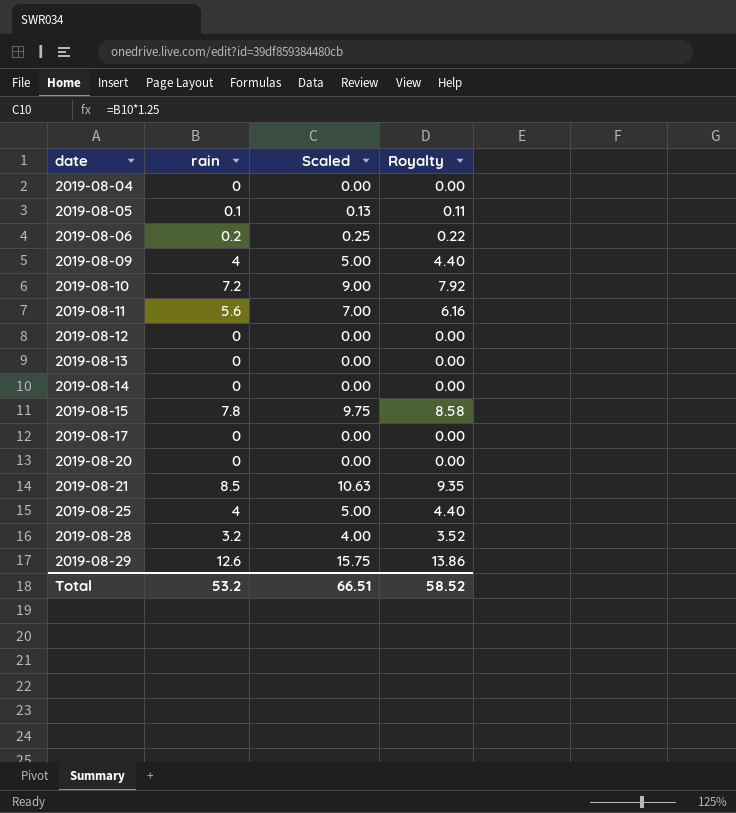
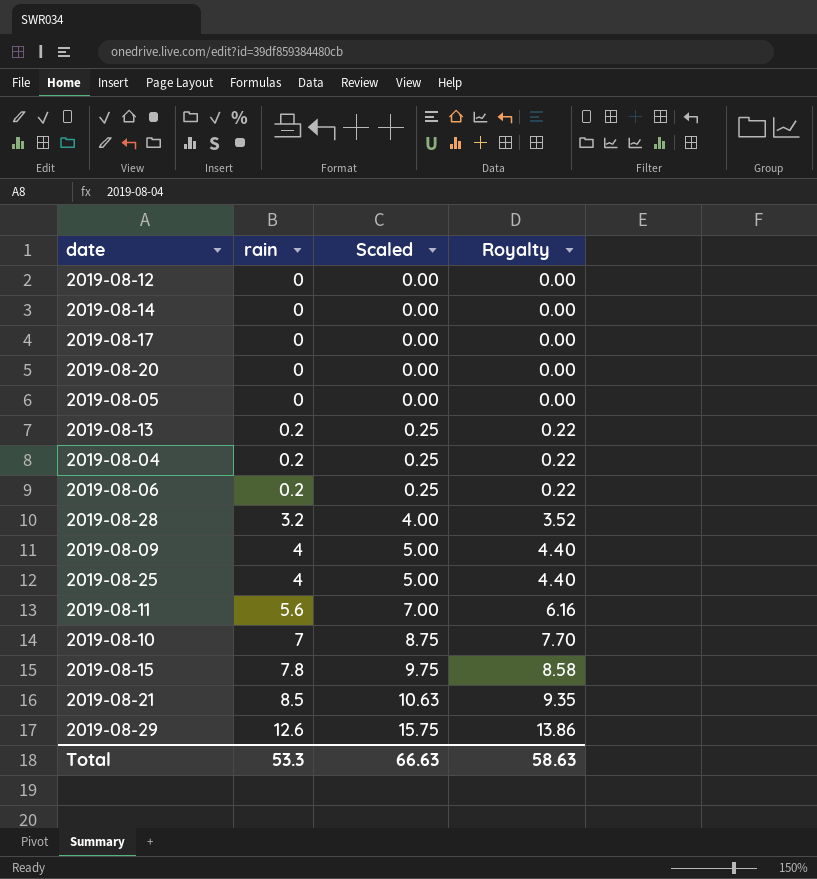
row order: date ascending -> rain ascending
2019-08-05 | rain: 0.1 -> 0
2019-08-05 | Scaled: 0.13 -> 0.00
2019-08-05 | Royalty: 0.11 -> 0.00
2019-08-13 | rain: 0 -> 0.2
2019-08-13 | Scaled: 0.00 -> 0.25
2019-08-13 | Royalty: 0.00 -> 0.22
2019-08-04 | rain: 0 -> 0.2
2019-08-04 | Scaled: 0.00 -> 0.25
2019-08-04 | Royalty: 0.00 -> 0.22
2019-08-10 | rain: 7.2 -> 7
2019-08-10 | Scaled: 9.00 -> 8.75
2019-08-10 | Royalty: 7.92 -> 7.70
Total | rain: 53.2 -> 53.3
Total | Scaled: 66.51 -> 66.63
Total | Royalty: 58.52 -> 58.63

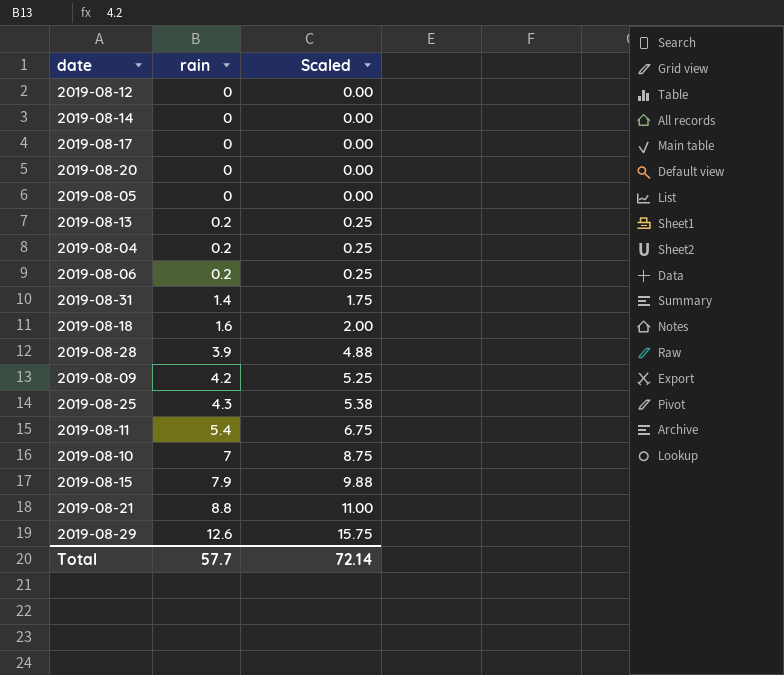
column Royalty | formula: [rain] * 1.1 -> none
row 2019-08-31: none -> 1.4 | 1.75
row 2019-08-18: none -> 1.6 | 2.00
2019-08-28 | rain: 3.2 -> 3.9
2019-08-28 | Scaled: 4.00 -> 4.88
2019-08-09 | rain: 4 -> 4.2
2019-08-09 | Scaled: 5.00 -> 5.25
2019-08-25 | rain: 4 -> 4.3
2019-08-25 | Scaled: 5.00 -> 5.38
2019-08-11 | rain: 5.6 -> 5.4
2019-08-11 | Scaled: 7.00 -> 6.75
2019-08-15 | rain: 7.8 -> 7.9
2019-08-15 | Scaled: 9.75 -> 9.88
2019-08-21 | rain: 8.5 -> 8.8
2019-08-21 | Scaled: 10.63 -> 11.00
Total | rain: 53.3 -> 57.7
Total | Scaled: 66.63 -> 72.14

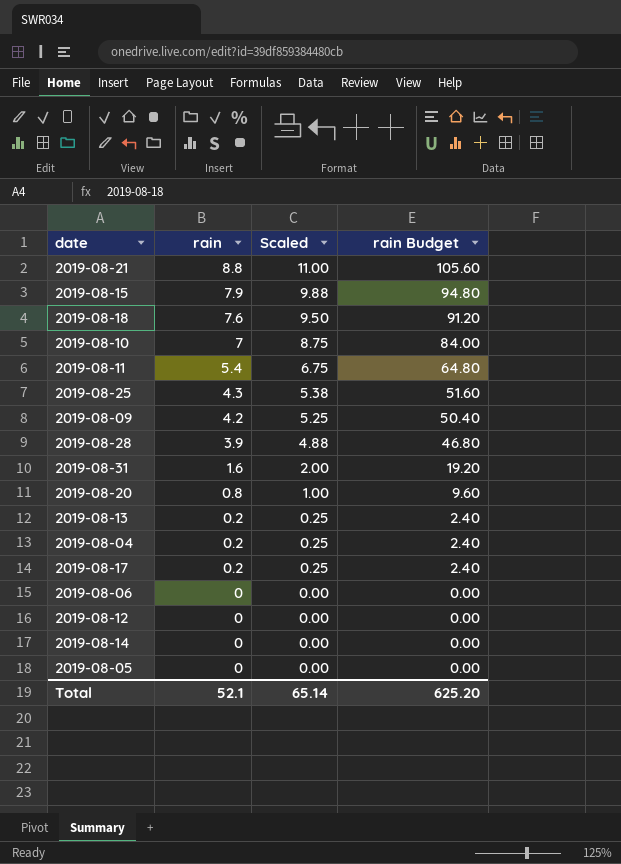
row order: rain ascending -> rain descending
column rain Budget | formula: none -> [rain] * 12
row 2019-08-29: 12.6 | 15.75 -> none
2019-08-18 | rain: 1.6 -> 7.6
2019-08-18 | Scaled: 2.00 -> 9.50
2019-08-31 | rain: 1.4 -> 1.6
2019-08-31 | Scaled: 1.75 -> 2.00
2019-08-20 | rain: 0 -> 0.8
2019-08-20 | Scaled: 0.00 -> 1.00
2019-08-17 | rain: 0 -> 0.2
2019-08-17 | Scaled: 0.00 -> 0.25
2019-08-06 | rain: 0.2 -> 0
2019-08-06 | Scaled: 0.25 -> 0.00
Total | rain: 57.7 -> 52.1
Total | Scaled: 72.14 -> 65.14

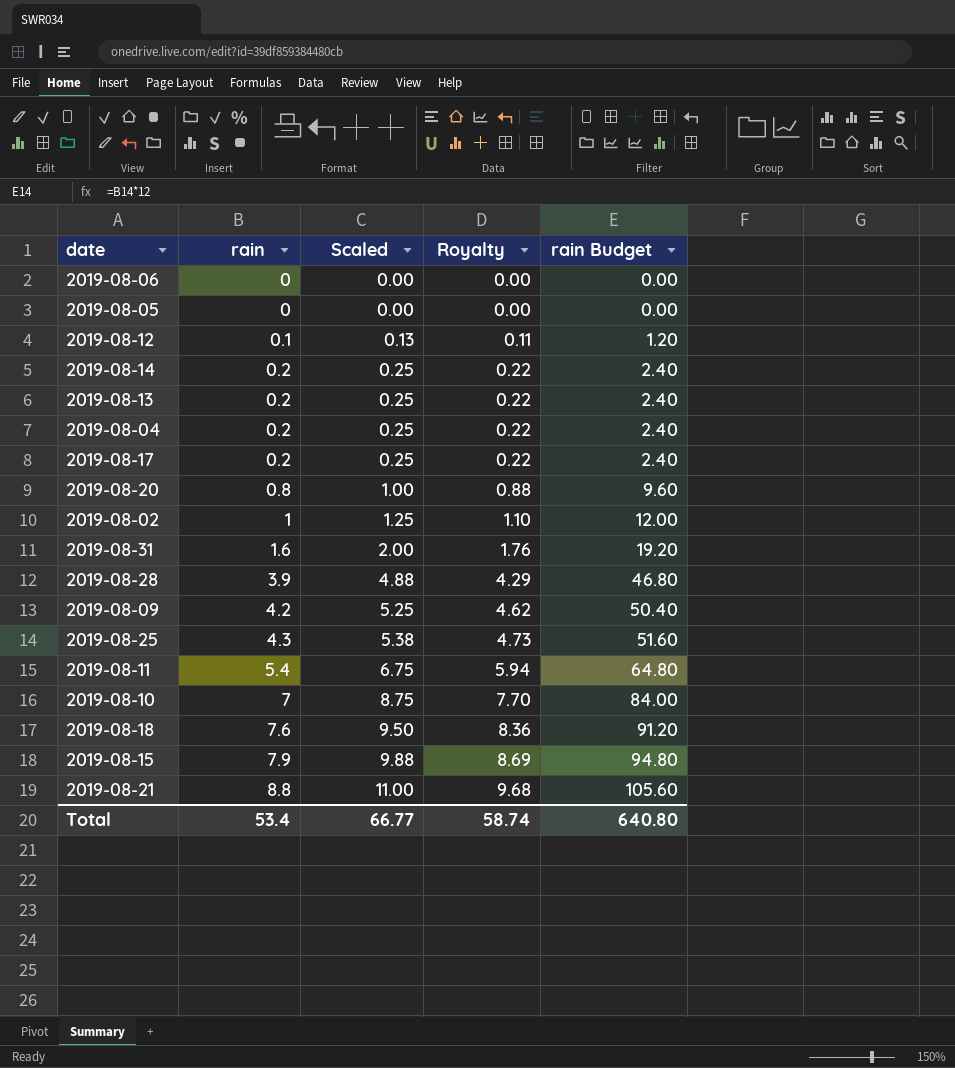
row order: rain descending -> rain ascending
column Royalty | formula: none -> [rain] * 1.1
2019-08-12 | rain: 0 -> 0.1
2019-08-12 | Scaled: 0.00 -> 0.13
2019-08-12 | rain Budget: 0.00 -> 1.20
2019-08-14 | rain: 0 -> 0.2
2019-08-14 | Scaled: 0.00 -> 0.25
2019-08-14 | rain Budget: 0.00 -> 2.40
row 2019-08-02: none -> 1 | 1.25 | 1.10 | 12.00
Total | rain: 52.1 -> 53.4
Total | Scaled: 65.14 -> 66.77
Total | rain Budget: 625.20 -> 640.80

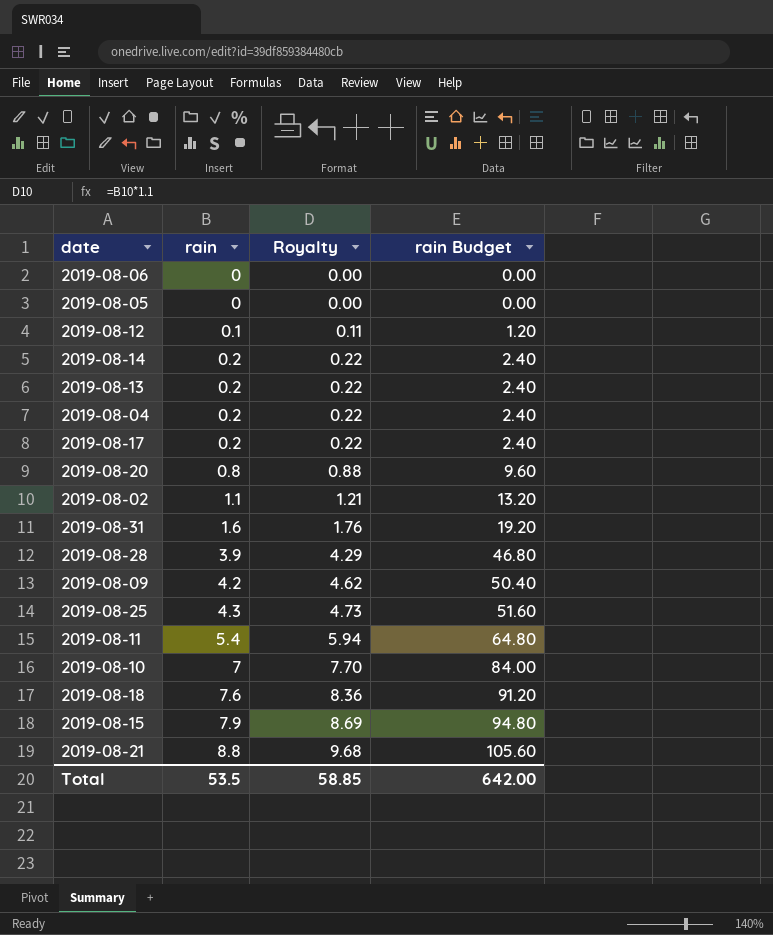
column Scaled | formula: [rain] * 1.25 -> none
2019-08-02 | rain: 1 -> 1.1
2019-08-02 | Royalty: 1.10 -> 1.21
2019-08-02 | rain Budget: 12.00 -> 13.20
Total | rain: 53.4 -> 53.5
Total | Royalty: 58.74 -> 58.85
Total | rain Budget: 640.80 -> 642.00

